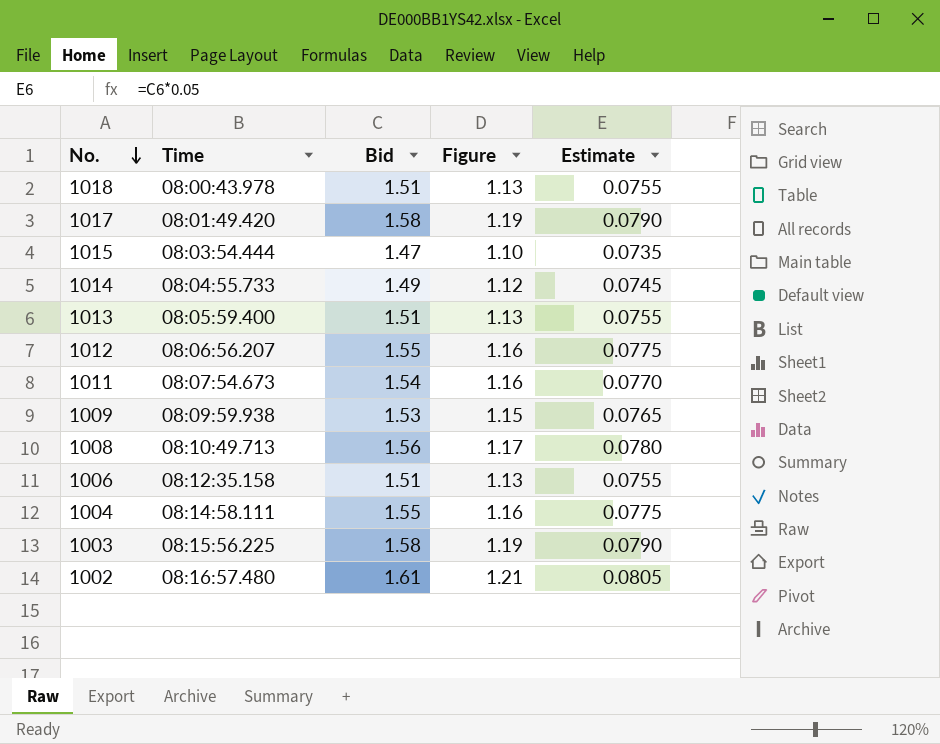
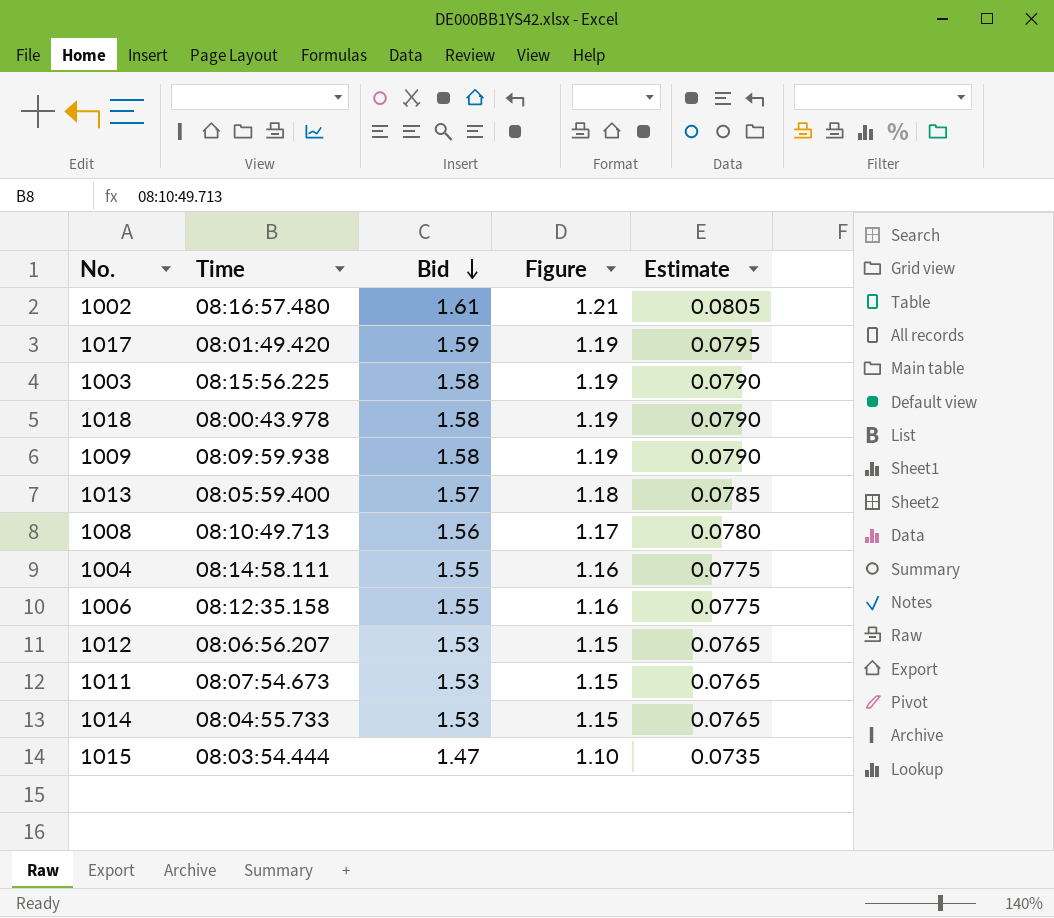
row order: No. descending -> Bid descending
1017 | Bid: 1.58 -> 1.59
1017 | Estimate: 0.0790 -> 0.0795
1018 | Bid: 1.51 -> 1.58
1018 | Figure: 1.13 -> 1.19
1018 | Estimate: 0.0755 -> 0.0790
1009 | Bid: 1.53 -> 1.58
1009 | Figure: 1.15 -> 1.19
1009 | Estimate: 0.0765 -> 0.0790
1013 | Bid: 1.51 -> 1.57
1013 | Figure: 1.13 -> 1.18
1013 | Estimate: 0.0755 -> 0.0785
1006 | Bid: 1.51 -> 1.55
1006 | Figure: 1.13 -> 1.16
1006 | Estimate: 0.0755 -> 0.0775
1012 | Bid: 1.55 -> 1.53
1012 | Figure: 1.16 -> 1.15
1012 | Estimate: 0.0775 -> 0.0765
1011 | Bid: 1.54 -> 1.53
1011 | Figure: 1.16 -> 1.15
1011 | Estimate: 0.0770 -> 0.0765
1014 | Bid: 1.49 -> 1.53
1014 | Figure: 1.12 -> 1.15
1014 | Estimate: 0.0745 -> 0.0765

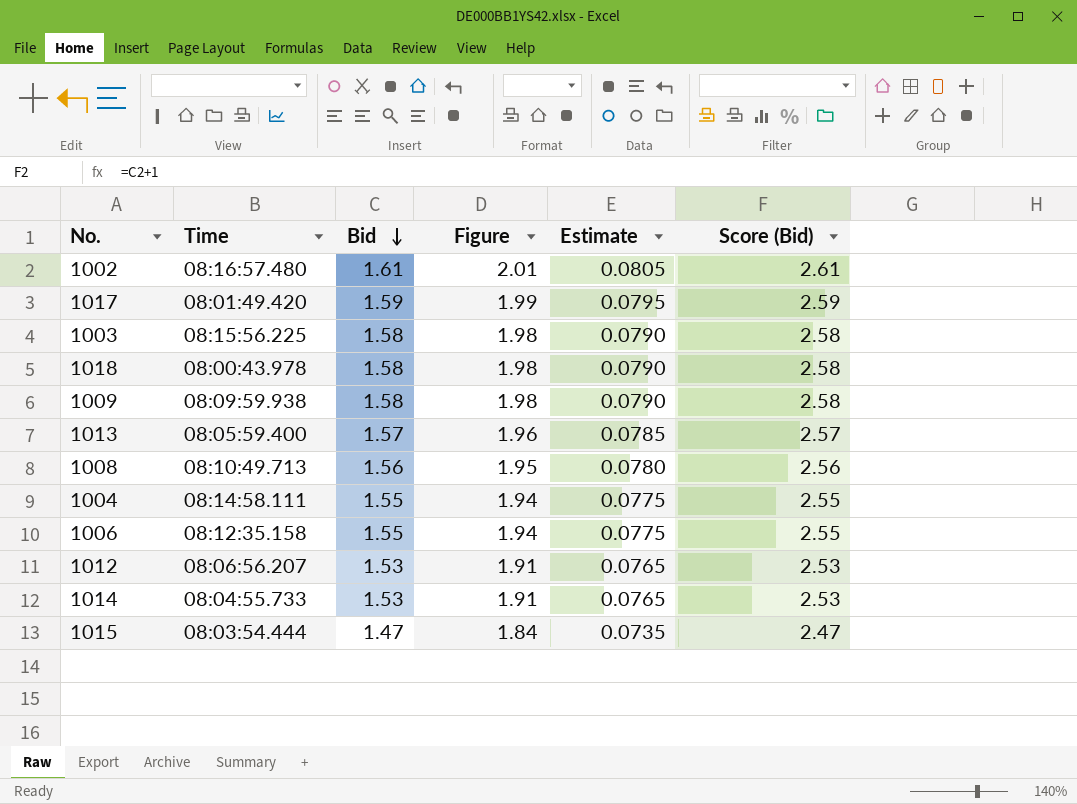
column Figure | formula: [Bid] * 0.75 -> [Bid] * 1.25
column Score (Bid) | formula: none -> [Bid] + 1
row 1011: 08:07:54.673 | 1.53 | 1.15 | 0.0765 -> none

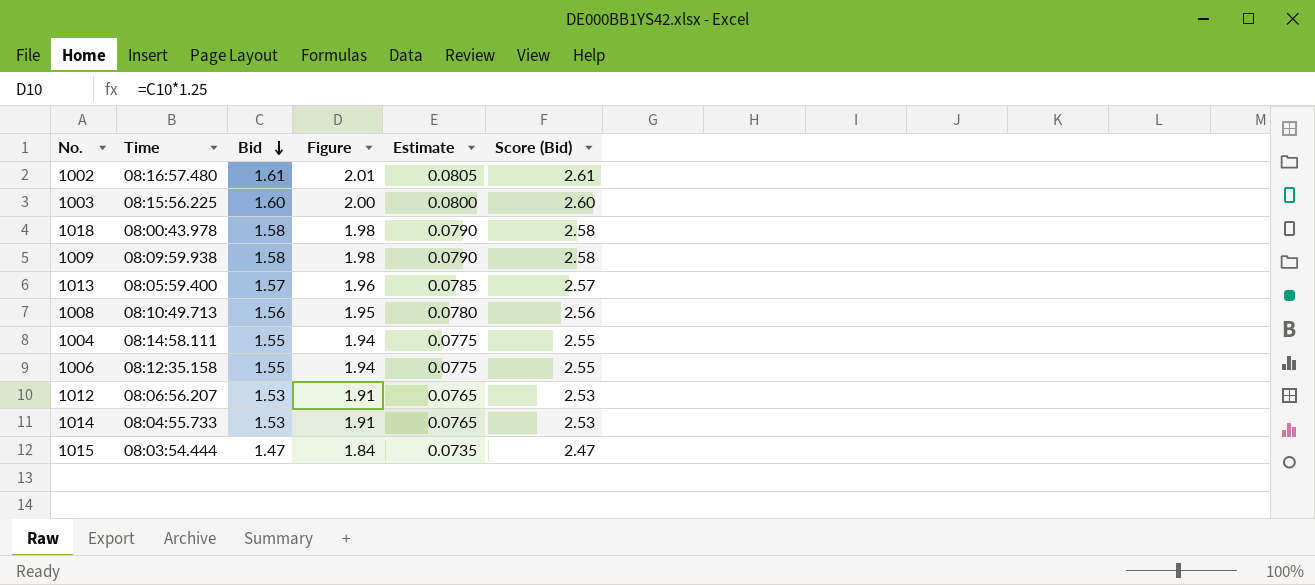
row 1017: 08:01:49.420 | 1.59 | 1.99 | 0.0795 | 2.59 -> none
1003 | Bid: 1.58 -> 1.60
1003 | Figure: 1.98 -> 2.00
1003 | Estimate: 0.0790 -> 0.0800
1003 | Score (Bid): 2.58 -> 2.60

